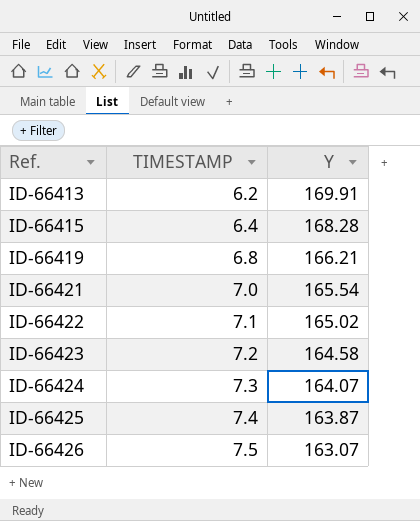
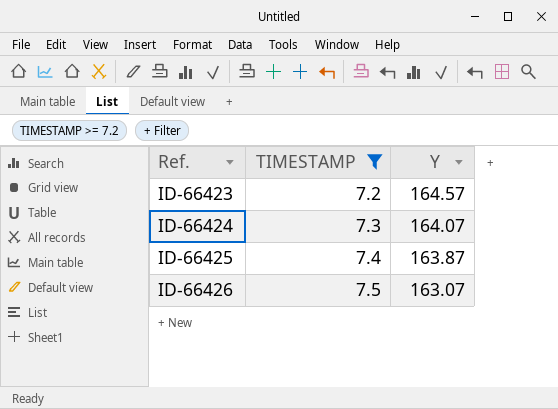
filter: none -> TIMESTAMP >= 7.2
ID-66423 | Y: 164.58 -> 164.57

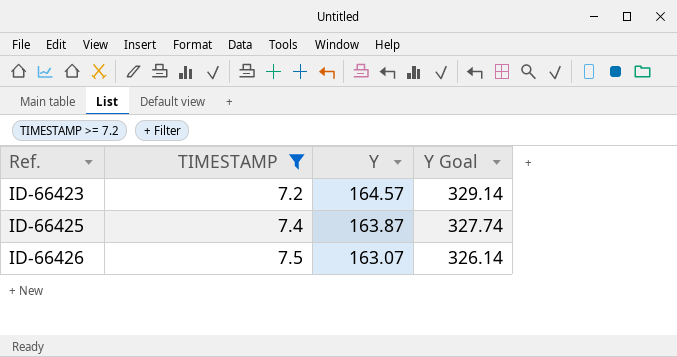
column Y Goal | formula: none -> [Y] * 2
row ID-66424: 7.3 | 164.07 -> none

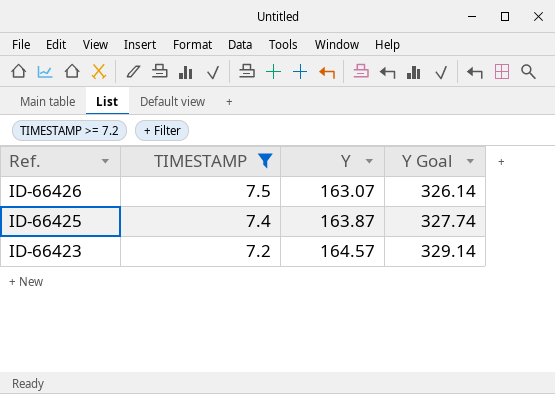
row order: Ref. ascending -> Ref. descending

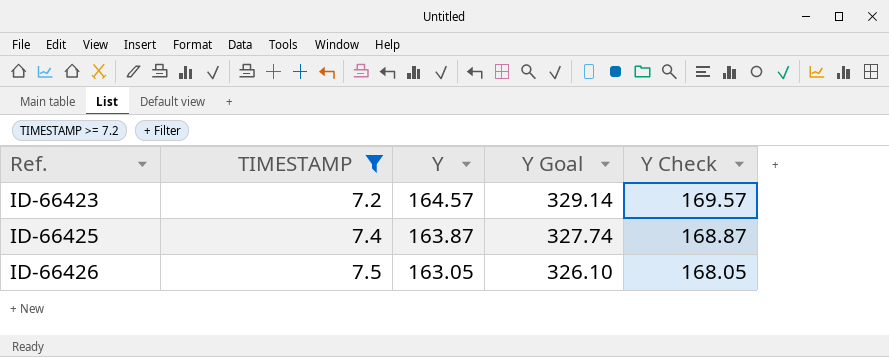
row order: Ref. descending -> Ref. ascending
column Y Check | formula: none -> [Y] + 5
ID-66426 | Y: 163.07 -> 163.05
ID-66426 | Y Goal: 326.14 -> 326.10

